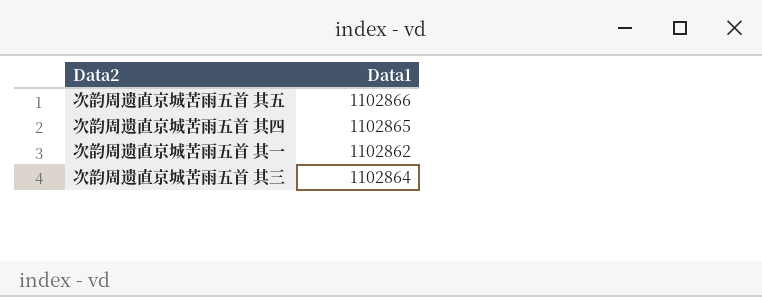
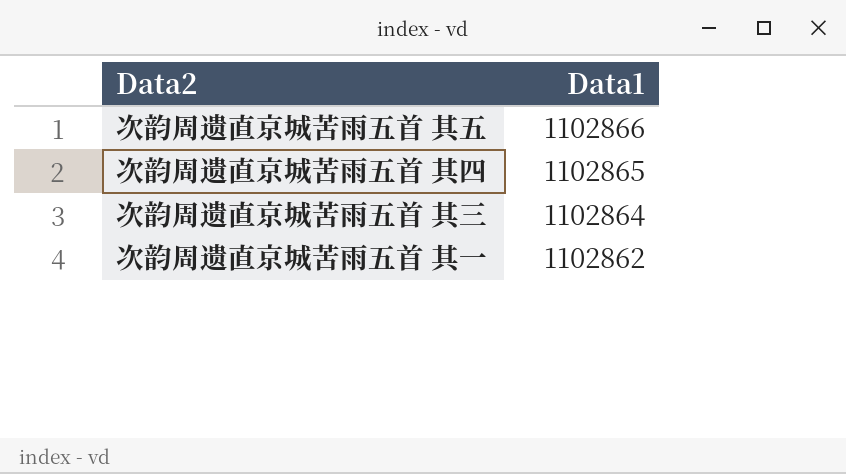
row order: none -> Data1 descending

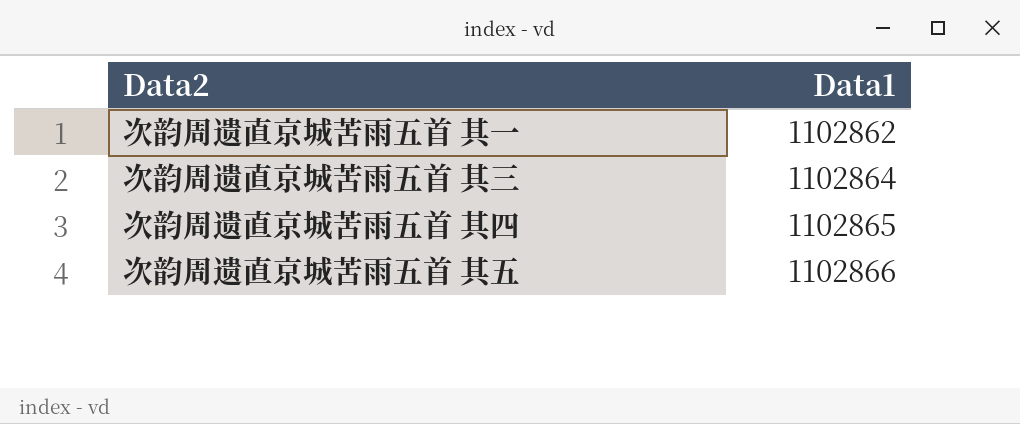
row order: Data1 descending -> Data1 ascending

